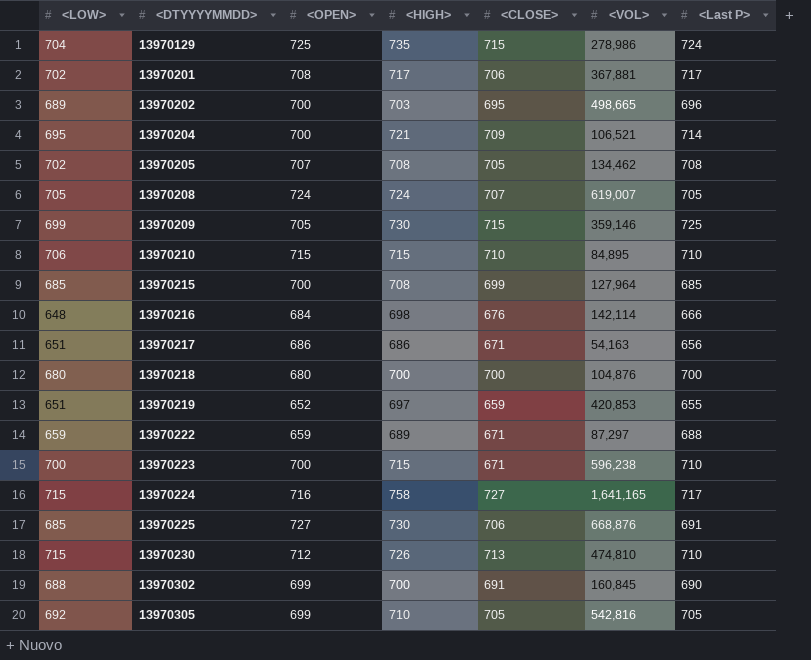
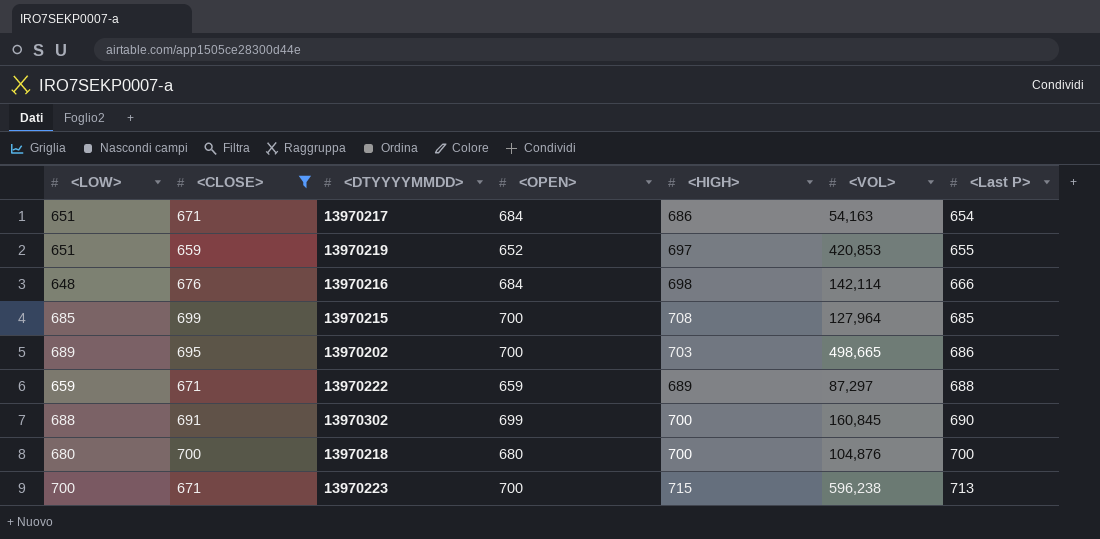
filter: none -> <CLOSE> <= 700
row order: <DTYYYYMMDD> ascending -> <Last P> ascending
column <CLOSE> | position: 5 -> 2
13970217 | <OPEN>: 686 -> 684
13970217 | <Last P>: 656 -> 654
13970202 | <Last P>: 696 -> 686
13970223 | <Last P>: 710 -> 713

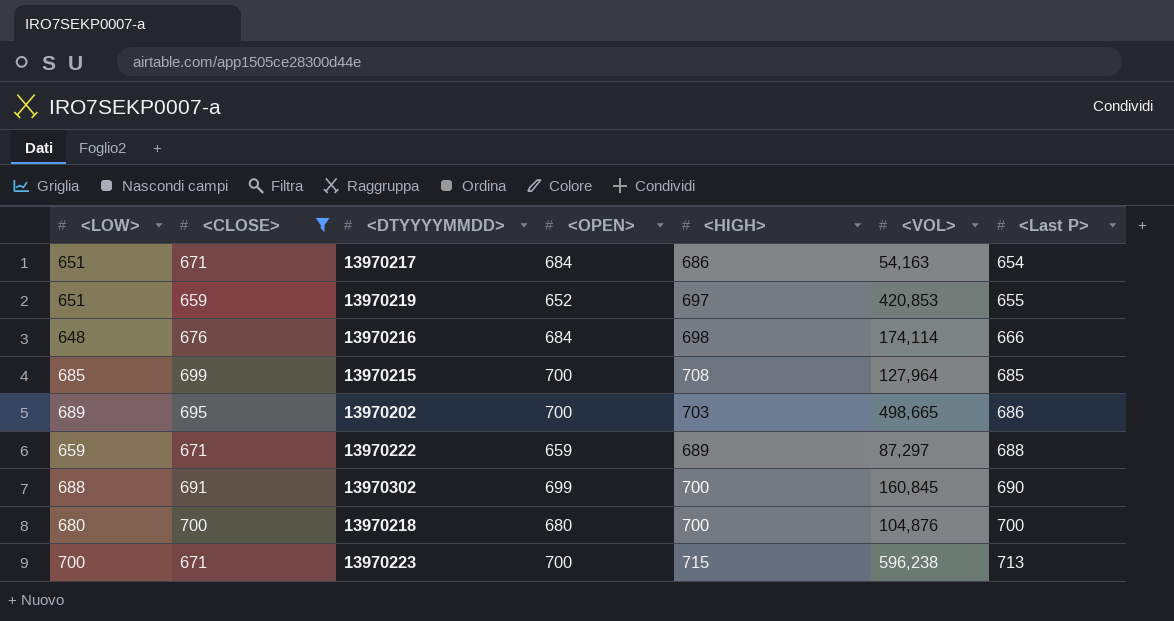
13970216 | <VOL>: 142,114 -> 174,114

